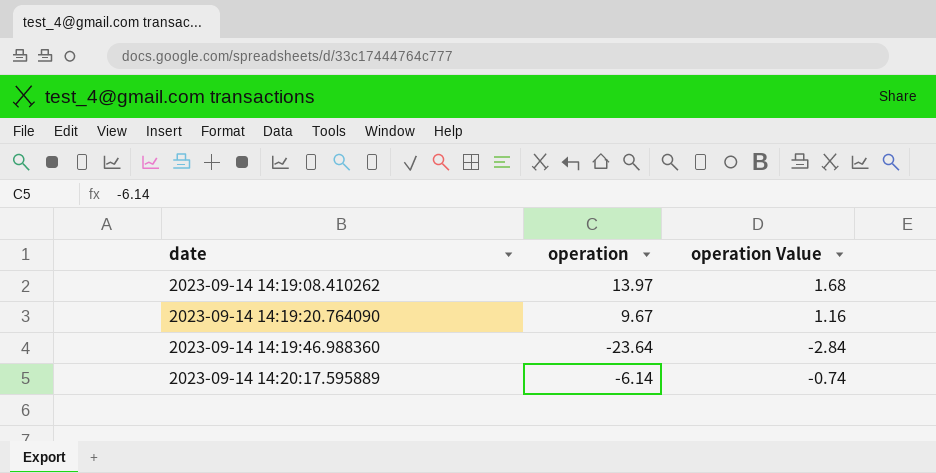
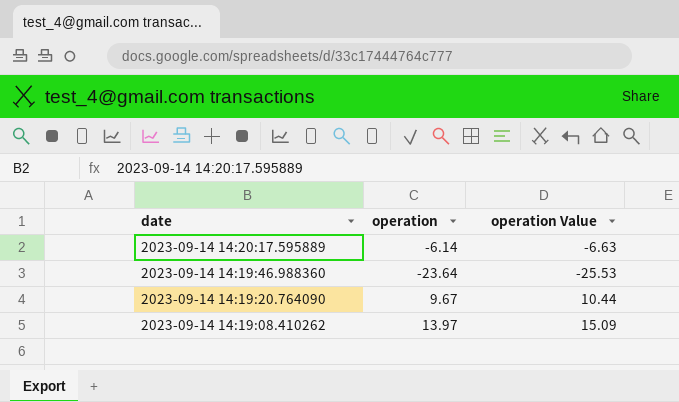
row order: date ascending -> date descending
column operation Value | formula: [operation] * 0.12 -> [operation] * 1.08

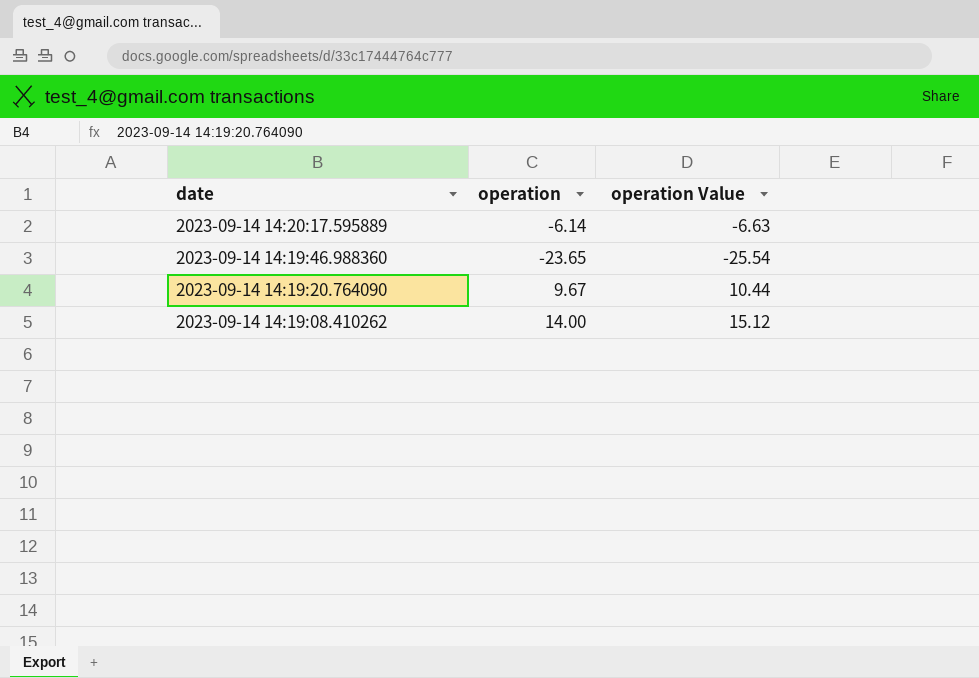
2023-09-14 14:19:46.988360 | operation: -23.64 -> -23.65
2023-09-14 14:19:46.988360 | operation Value: -25.53 -> -25.54
2023-09-14 14:19:08.410262 | operation: 13.97 -> 14.00
2023-09-14 14:19:08.410262 | operation Value: 15.09 -> 15.12

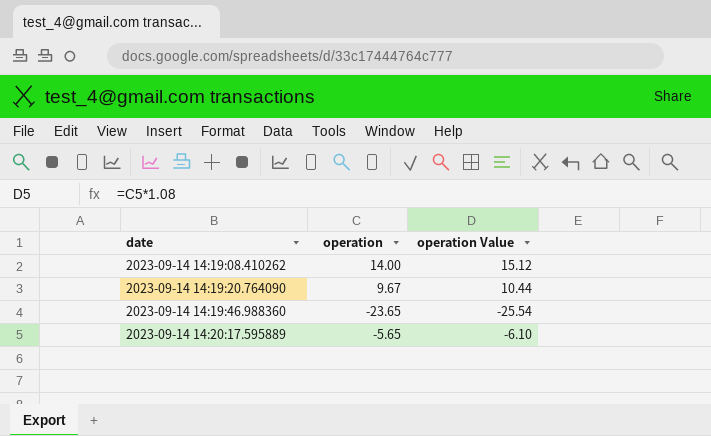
row order: date descending -> date ascending
2023-09-14 14:20:17.595889 | operation: -6.14 -> -5.65
2023-09-14 14:20:17.595889 | operation Value: -6.63 -> -6.10

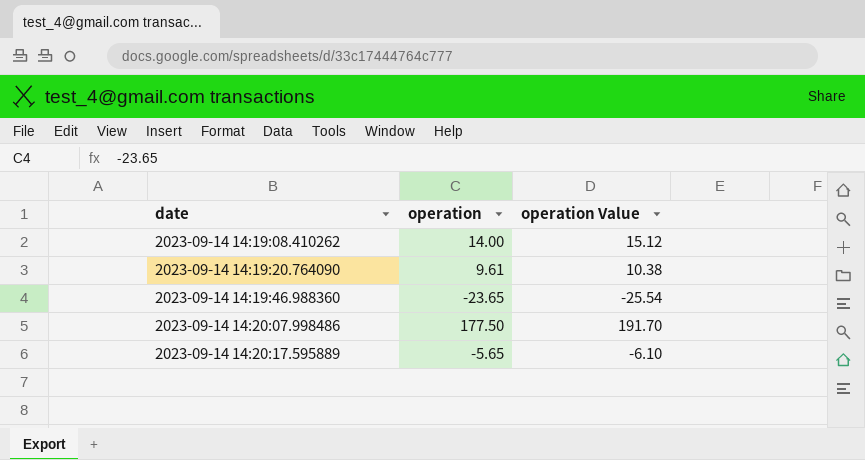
2023-09-14 14:19:20.764090 | operation: 9.67 -> 9.61
2023-09-14 14:19:20.764090 | operation Value: 10.44 -> 10.38
row 2023-09-14 14:20:07.998486: none -> 177.50 | 191.70

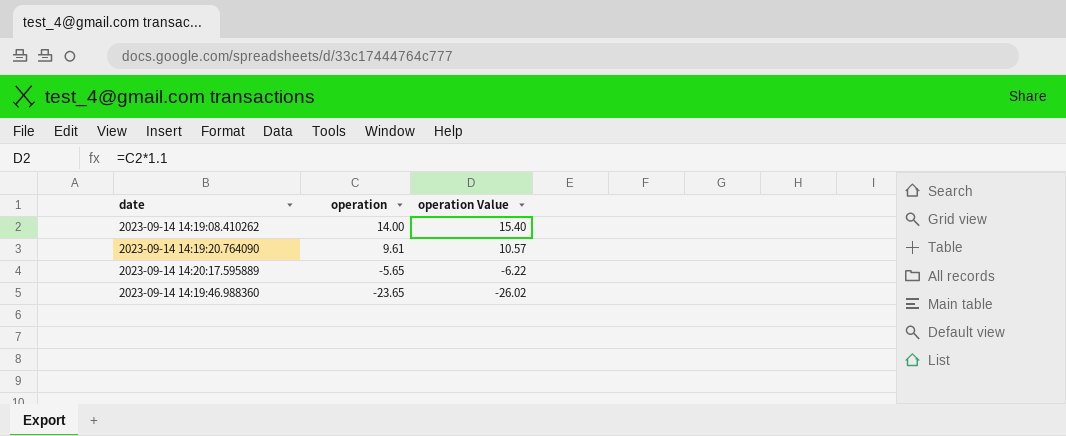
row order: date ascending -> operation descending
column operation Value | formula: [operation] * 1.08 -> [operation] * 1.1
row 2023-09-14 14:20:07.998486: 177.50 | 191.70 -> none

